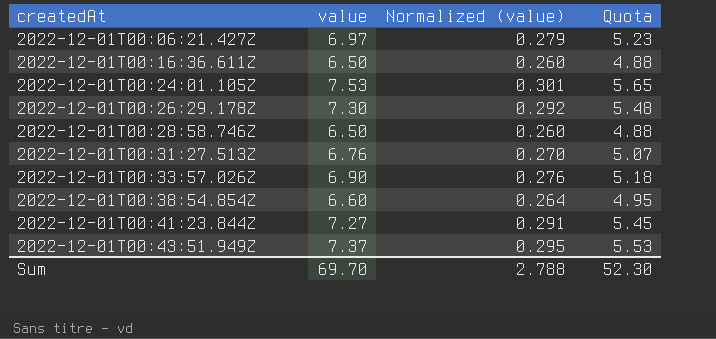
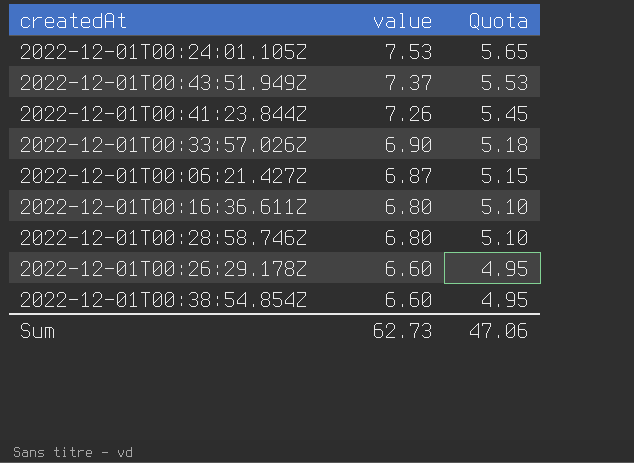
row order: createdAt ascending -> value descending
column Normalized (value) | formula: [value] * 0.04 -> none
row 2022-12-01T00:31:27.513Z: 6.76 | 0.270 | 5.07 -> none
2022-12-01T00:41:23.844Z | value: 7.27 -> 7.26
2022-12-01T00:06:21.427Z | value: 6.97 -> 6.87
2022-12-01T00:06:21.427Z | Quota: 5.23 -> 5.15
2022-12-01T00:16:36.611Z | value: 6.50 -> 6.80
2022-12-01T00:16:36.611Z | Quota: 4.88 -> 5.10
2022-12-01T00:28:58.746Z | value: 6.50 -> 6.80
2022-12-01T00:28:58.746Z | Quota: 4.88 -> 5.10
2022-12-01T00:26:29.178Z | value: 7.30 -> 6.60
2022-12-01T00:26:29.178Z | Quota: 5.48 -> 4.95
Sum | value: 69.70 -> 62.73
Sum | Quota: 52.30 -> 47.06

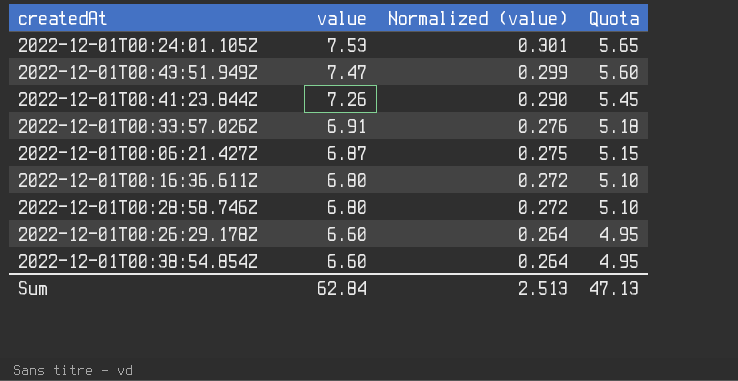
column Normalized (value) | formula: none -> [value] * 0.04
2022-12-01T00:43:51.949Z | value: 7.37 -> 7.47
2022-12-01T00:43:51.949Z | Quota: 5.53 -> 5.60
2022-12-01T00:33:57.026Z | value: 6.90 -> 6.91
Sum | value: 62.73 -> 62.84
Sum | Quota: 47.06 -> 47.13

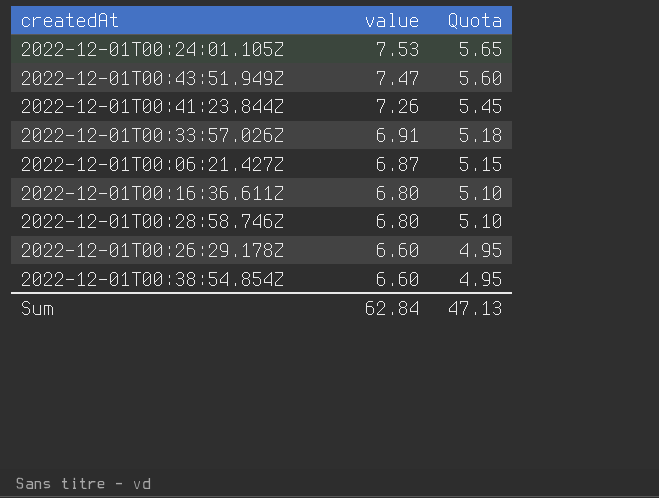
column Normalized (value) | formula: [value] * 0.04 -> none

